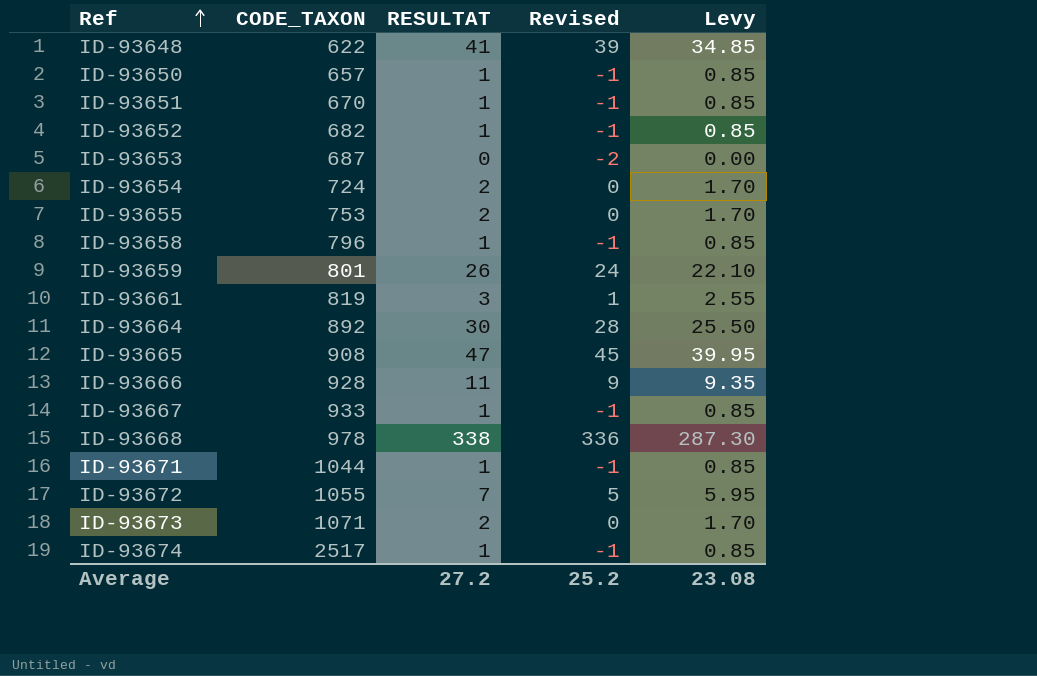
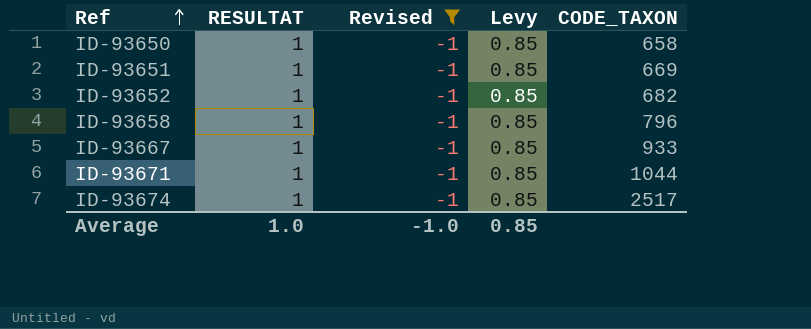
filter: none -> Revised = -1
column CODE_TAXON | position: 2 -> 5
ID-93650 | CODE_TAXON: 657 -> 658
ID-93651 | CODE_TAXON: 670 -> 669
Average | RESULTAT: 27.2 -> 1.0
Average | Revised: 25.2 -> -1.0
Average | Levy: 23.08 -> 0.85

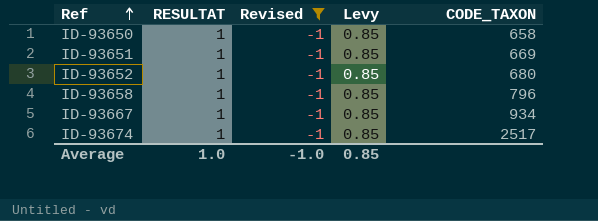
row ID-93671: 1 | -1 | 0.85 | 1044 -> none
ID-93652 | CODE_TAXON: 682 -> 680
ID-93667 | CODE_TAXON: 933 -> 934

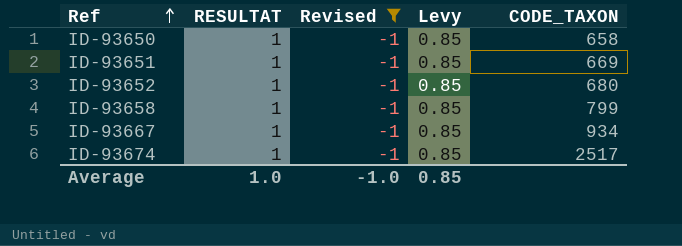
ID-93658 | CODE_TAXON: 796 -> 799

